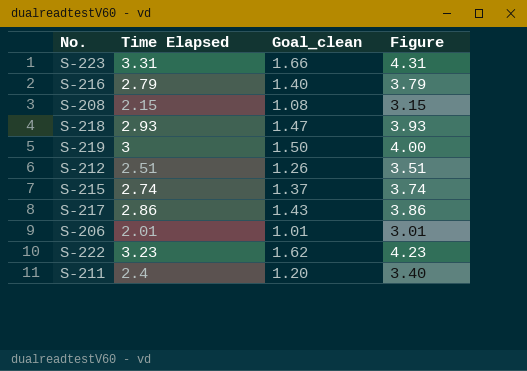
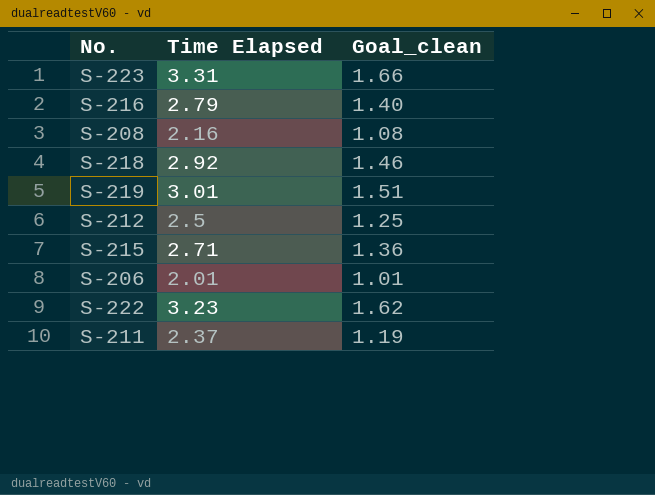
column Figure | formula: [Time Elapsed] + 1 -> none
row S-217: 2.86 | 1.43 | 3.86 -> none
S-208 | Time Elapsed: 2.15 -> 2.16
S-218 | Time Elapsed: 2.93 -> 2.92
S-218 | Goal_clean: 1.47 -> 1.46
S-219 | Time Elapsed: 3 -> 3.01
S-219 | Goal_clean: 1.50 -> 1.51
S-212 | Time Elapsed: 2.51 -> 2.5
S-212 | Goal_clean: 1.26 -> 1.25
S-215 | Time Elapsed: 2.74 -> 2.71
S-215 | Goal_clean: 1.37 -> 1.36
S-211 | Time Elapsed: 2.4 -> 2.37
S-211 | Goal_clean: 1.20 -> 1.19

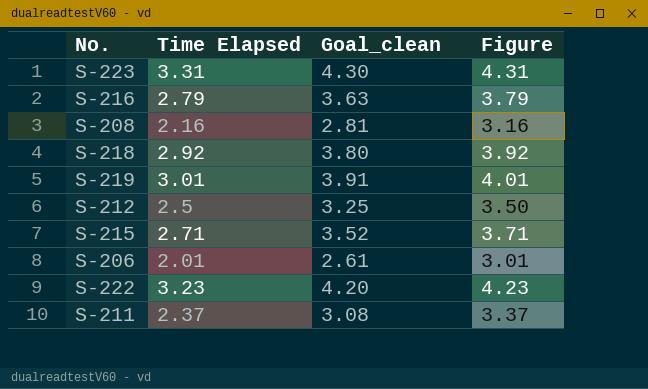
column Goal_clean | formula: [Time Elapsed] * 0.5 -> [Time Elapsed] * 1.3
column Figure | formula: none -> [Time Elapsed] + 1

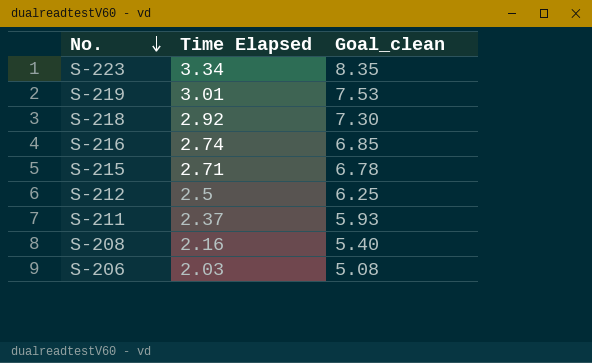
row order: none -> No. descending
column Figure | formula: [Time Elapsed] + 1 -> none
column Goal_clean | formula: [Time Elapsed] * 1.3 -> [Time Elapsed] * 2.5
row S-222: 3.23 | 4.20 | 4.23 -> none
S-223 | Time Elapsed: 3.31 -> 3.34
S-216 | Time Elapsed: 2.79 -> 2.74
S-206 | Time Elapsed: 2.01 -> 2.03

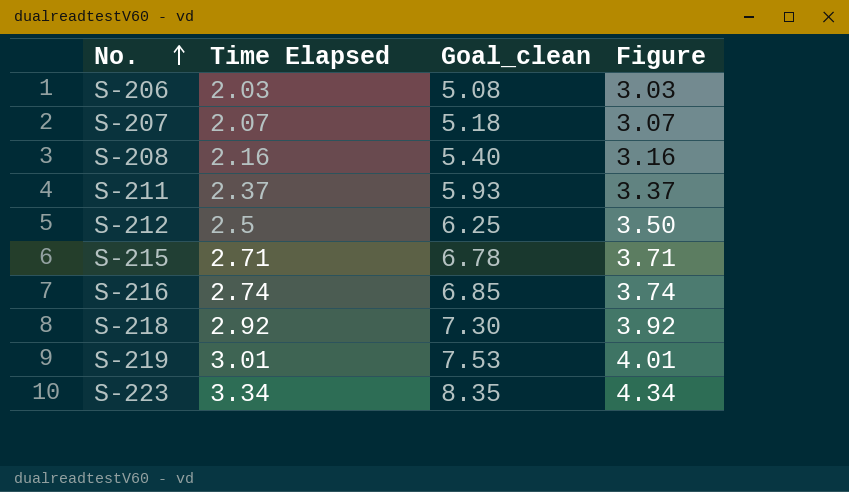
row order: No. descending -> No. ascending
column Figure | formula: none -> [Time Elapsed] + 1
row S-207: none -> 2.07 | 5.18 | 3.07

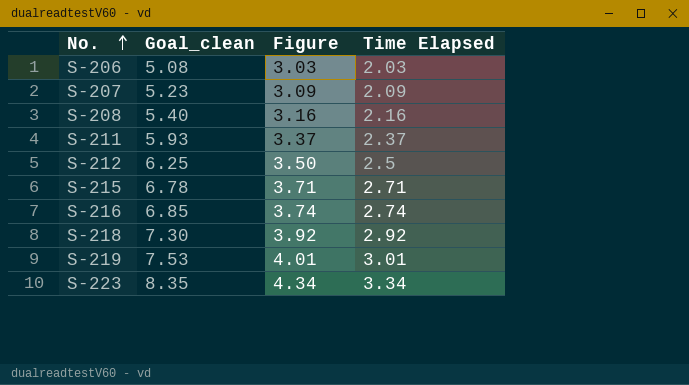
column Time Elapsed | position: 2 -> 4
S-207 | Goal_clean: 5.18 -> 5.23
S-207 | Figure: 3.07 -> 3.09
S-207 | Time Elapsed: 2.07 -> 2.09

